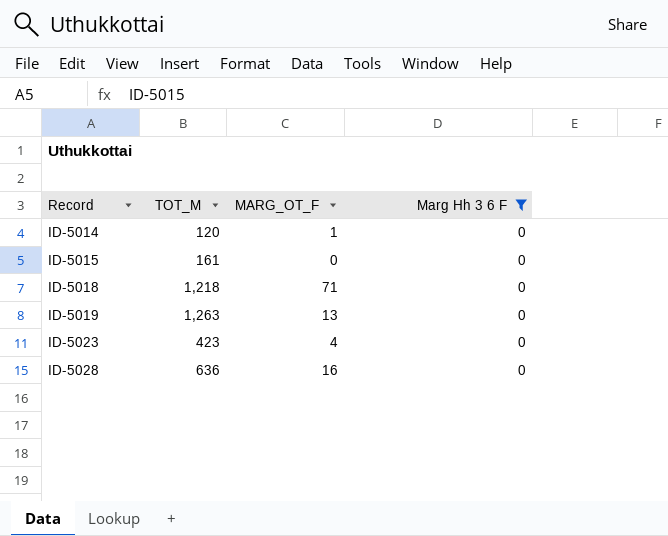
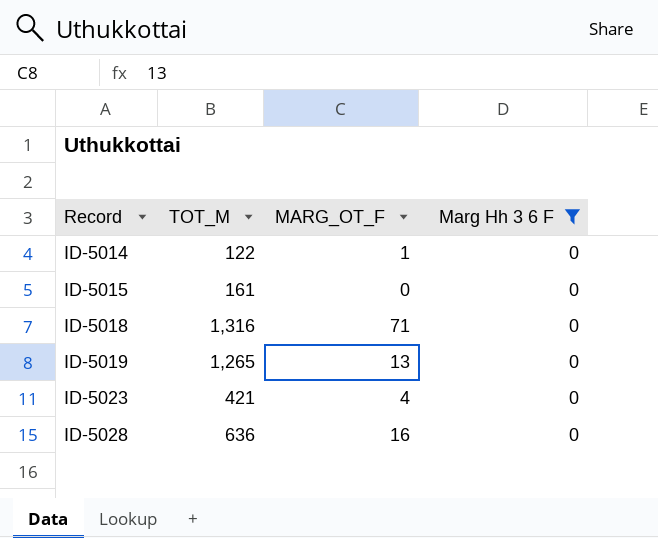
ID-5014 | TOT_M: 120 -> 122
ID-5018 | TOT_M: 1,218 -> 1,316
ID-5019 | TOT_M: 1,263 -> 1,265
ID-5023 | TOT_M: 423 -> 421

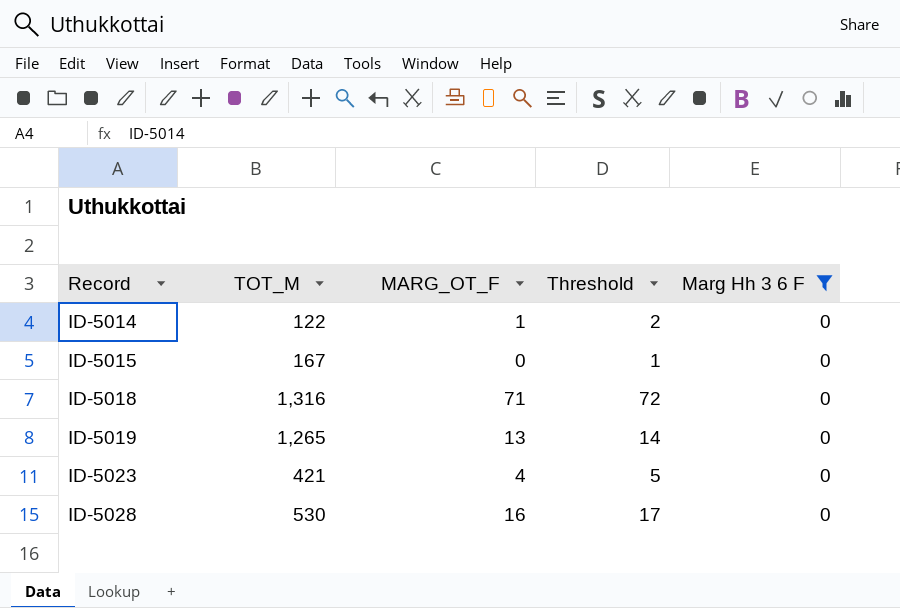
column Threshold | formula: none -> [MARG_OT_F] + 1
ID-5015 | TOT_M: 161 -> 167
ID-5028 | TOT_M: 636 -> 530

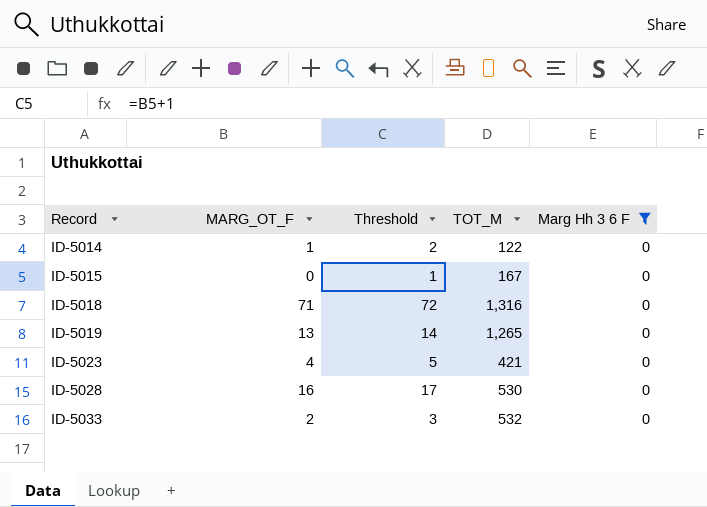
column TOT_M | position: 2 -> 4
row ID-5033: none -> 2 | 3 | 532 | 0

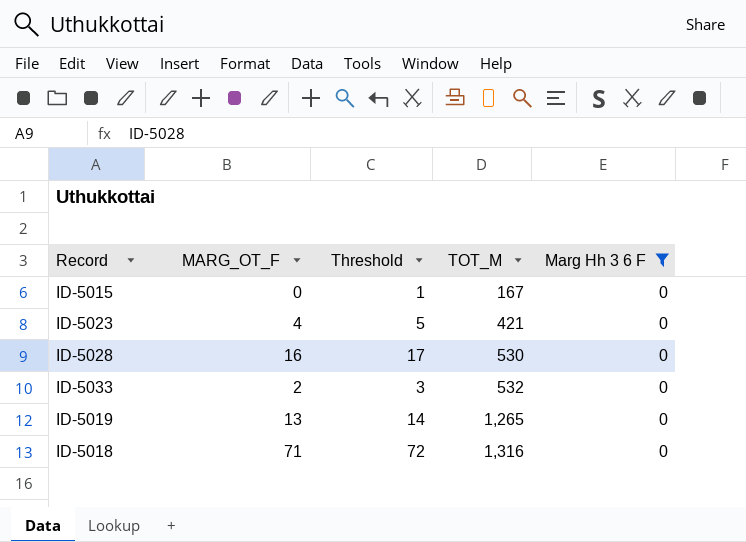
row order: Record ascending -> TOT_M ascending
row ID-5014: 1 | 2 | 122 | 0 -> none

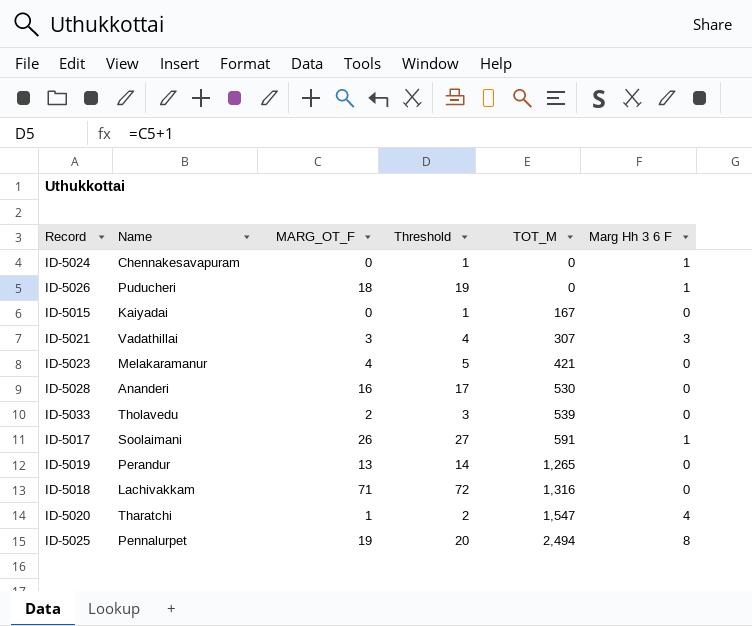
filter: Marg Hh 3 6 F = 0 -> none
column Name | position: none -> 2
ID-5033 | TOT_M: 532 -> 539

